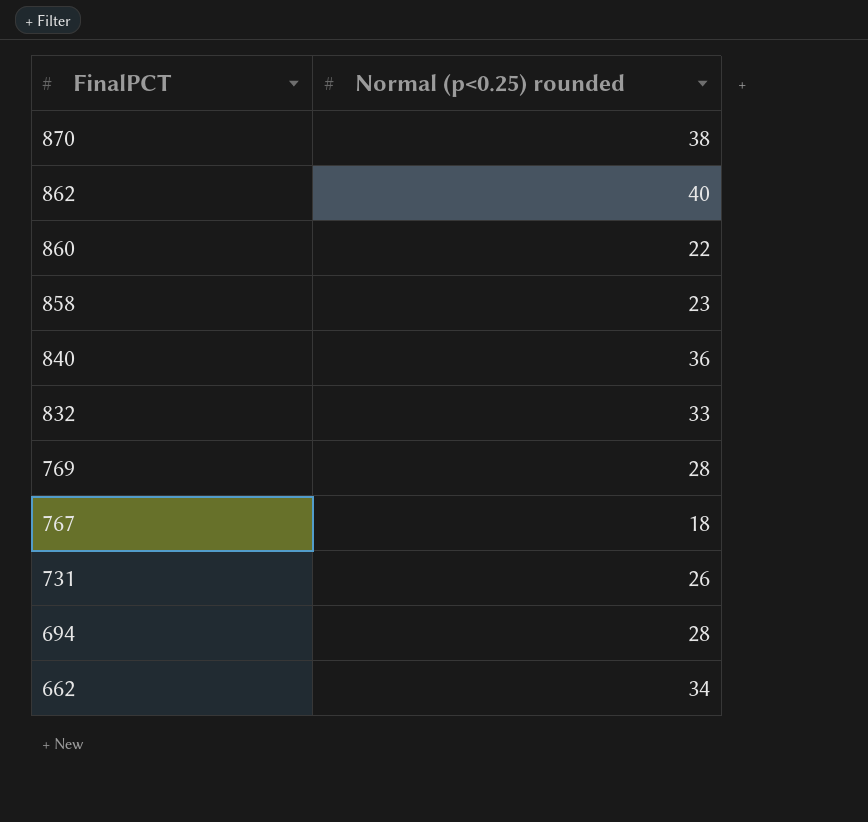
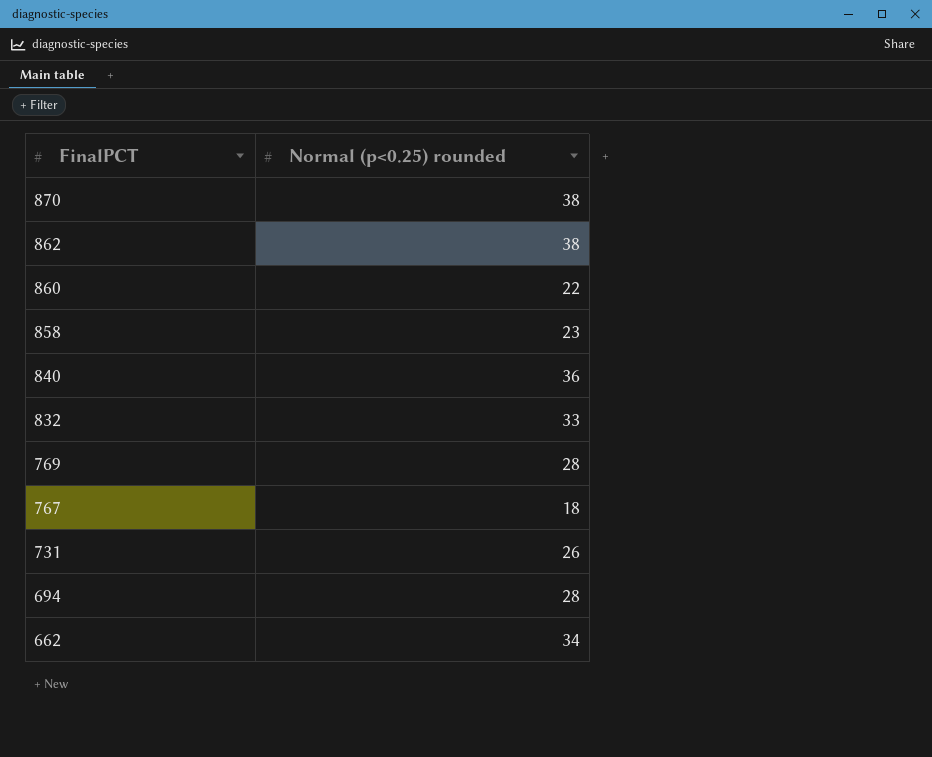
862 | Normal (p<0.25) rounded: 40 -> 38

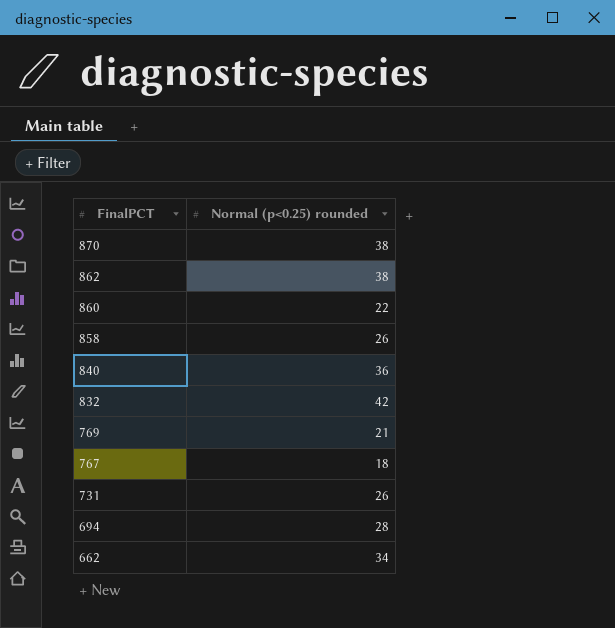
858 | Normal (p<0.25) rounded: 23 -> 26
832 | Normal (p<0.25) rounded: 33 -> 42
769 | Normal (p<0.25) rounded: 28 -> 21

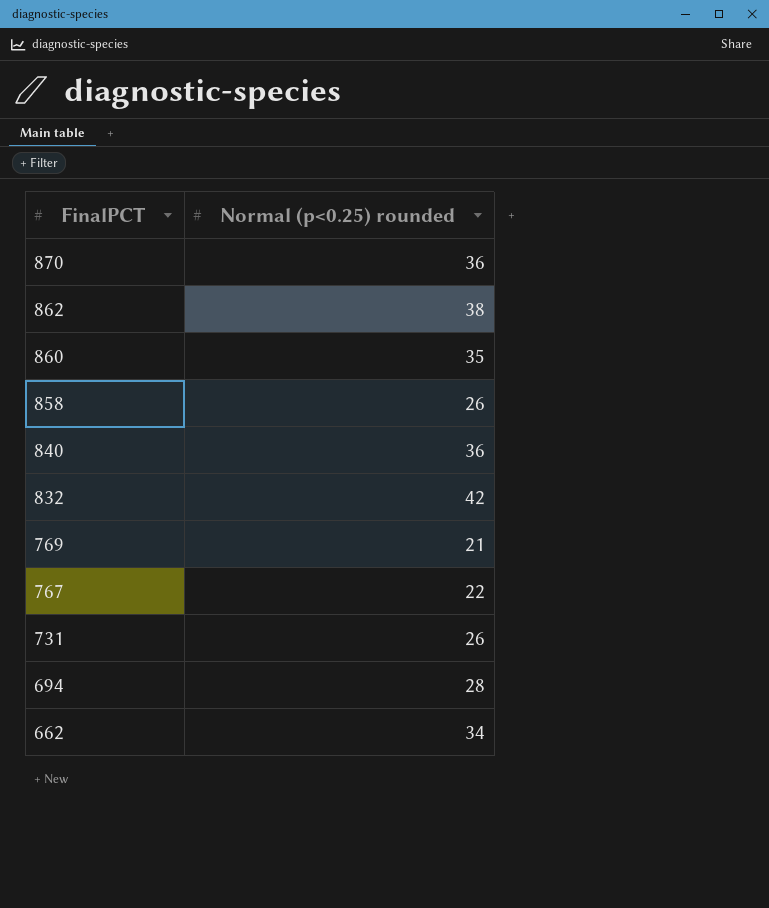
870 | Normal (p<0.25) rounded: 38 -> 36
860 | Normal (p<0.25) rounded: 22 -> 35
767 | Normal (p<0.25) rounded: 18 -> 22

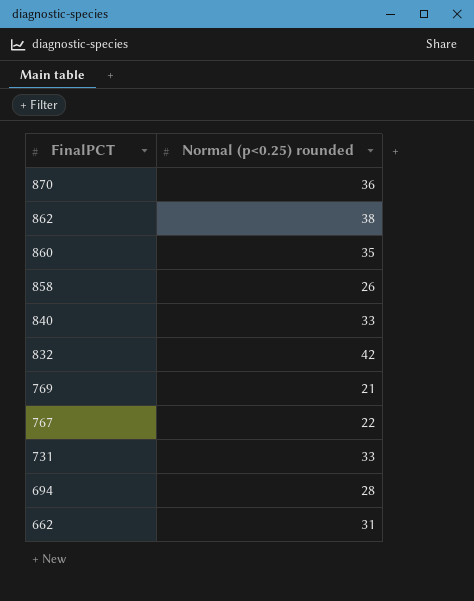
840 | Normal (p<0.25) rounded: 36 -> 33
731 | Normal (p<0.25) rounded: 26 -> 33
662 | Normal (p<0.25) rounded: 34 -> 31

